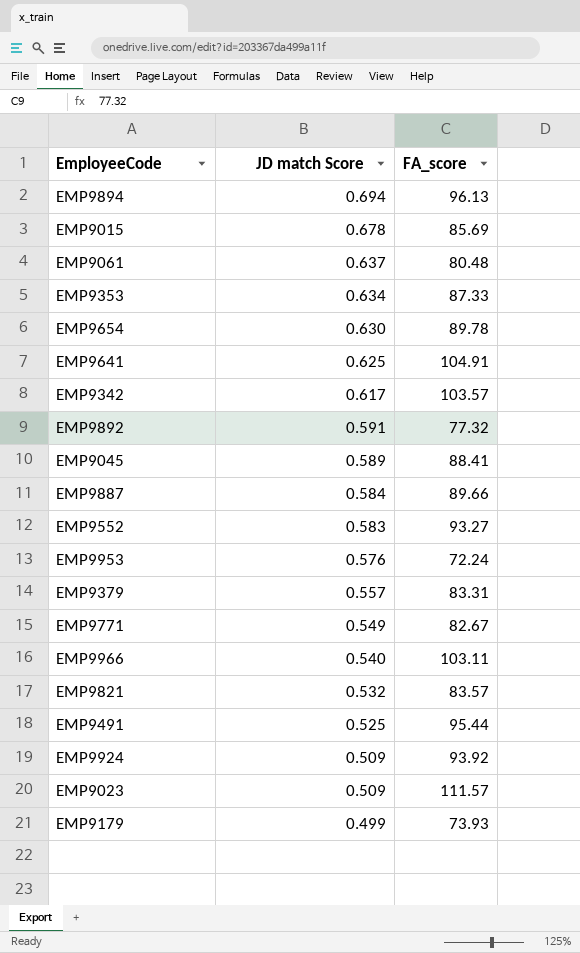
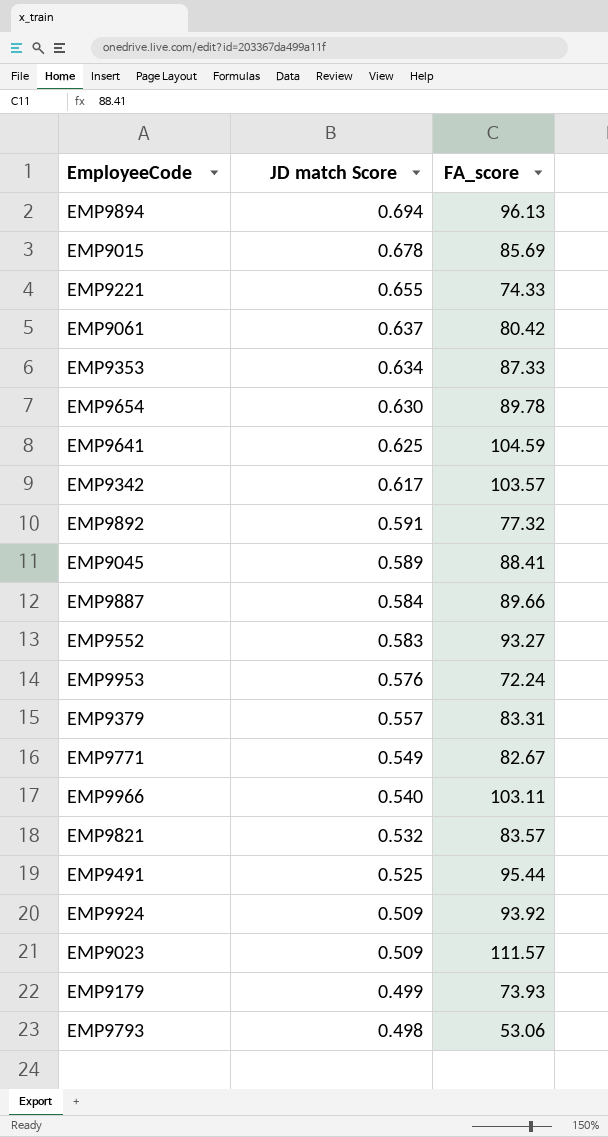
row EMP9221: none -> 0.655 | 74.33
EMP9061 | FA_score: 80.48 -> 80.42
EMP9641 | FA_score: 104.91 -> 104.59
row EMP9793: none -> 0.498 | 53.06

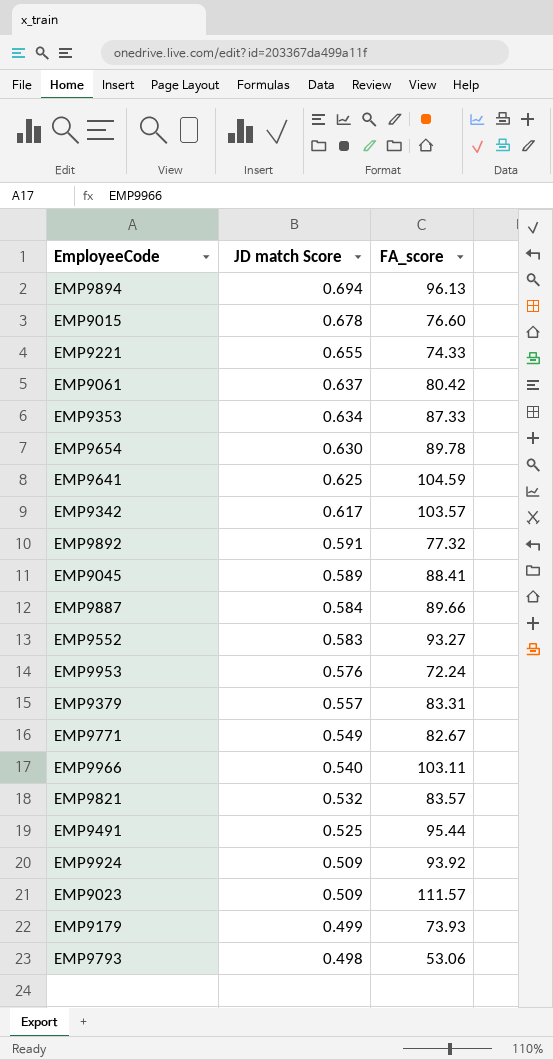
EMP9015 | FA_score: 85.69 -> 76.60

